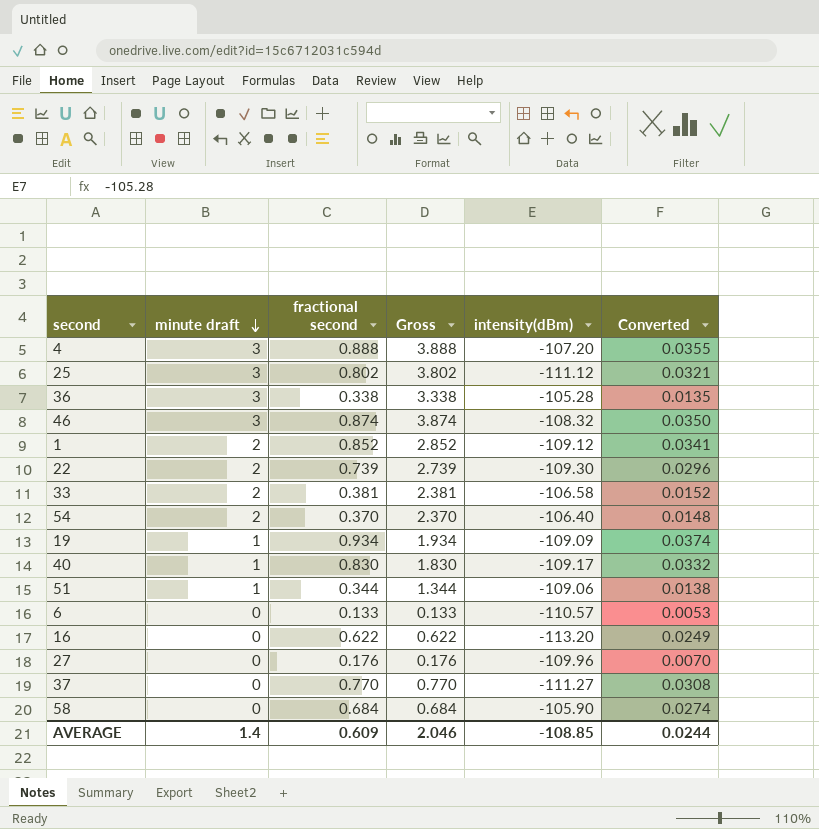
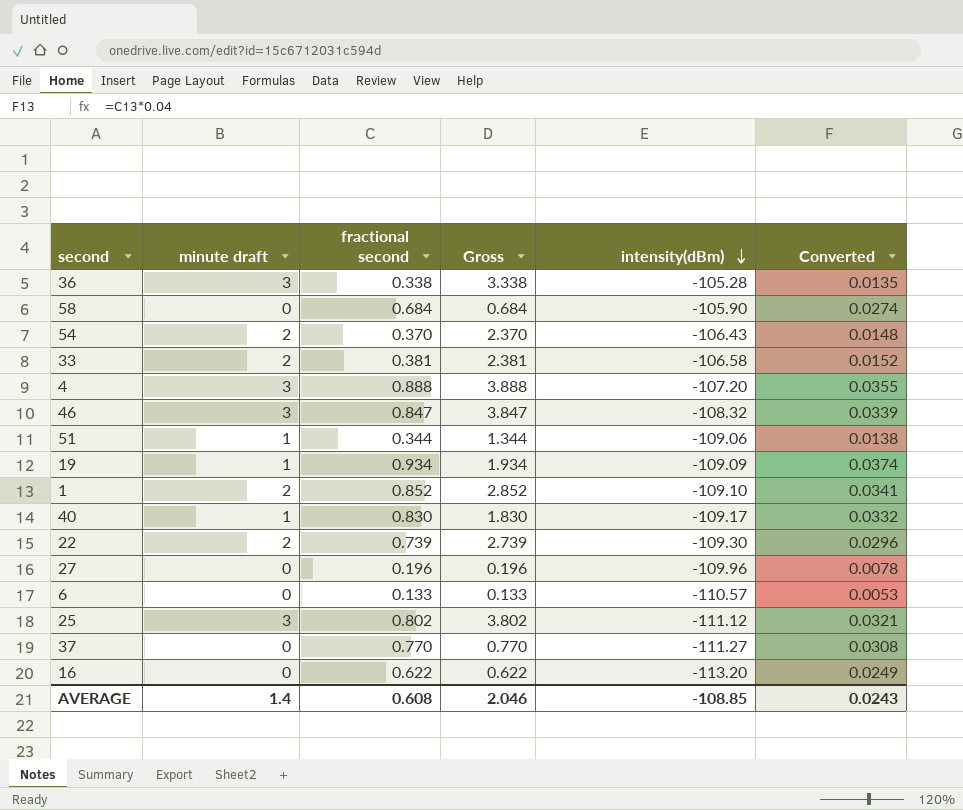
row order: minute draft descending -> intensity(dBm) descending
54 | intensity(dBm): -106.40 -> -106.43
46 | fractional second: 0.874 -> 0.847
46 | Gross: 3.874 -> 3.847
46 | Converted: 0.0350 -> 0.0339
1 | intensity(dBm): -109.12 -> -109.10
27 | fractional second: 0.176 -> 0.196
27 | Gross: 0.176 -> 0.196
27 | Converted: 0.0070 -> 0.0078
AVERAGE | fractional second: 0.609 -> 0.608
AVERAGE | Converted: 0.0244 -> 0.0243

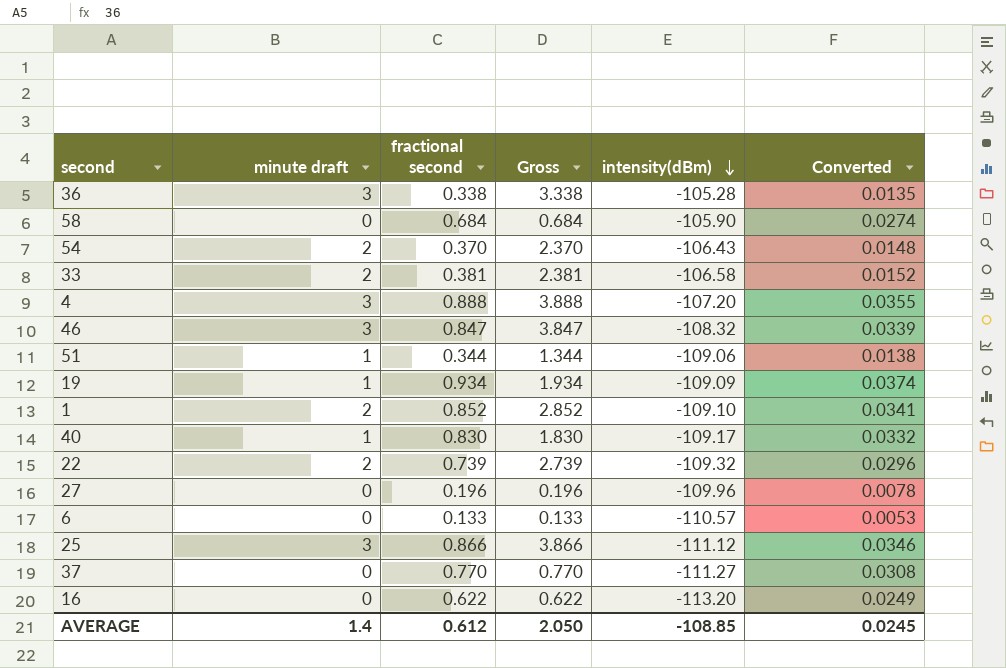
22 | intensity(dBm): -109.30 -> -109.32
25 | fractional second: 0.802 -> 0.866
25 | Gross: 3.802 -> 3.866
25 | Converted: 0.0321 -> 0.0346
AVERAGE | fractional second: 0.608 -> 0.612
AVERAGE | Gross: 2.046 -> 2.050
AVERAGE | Converted: 0.0243 -> 0.0245

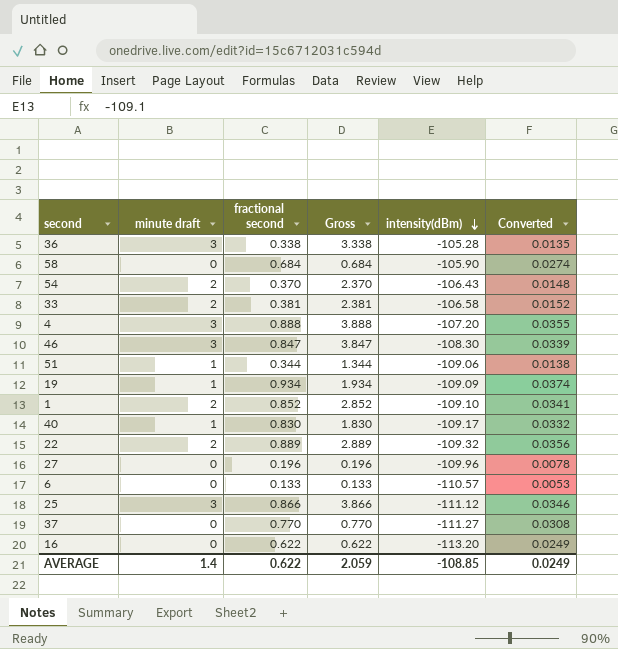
46 | intensity(dBm): -108.32 -> -108.30
22 | fractional second: 0.739 -> 0.889
22 | Gross: 2.739 -> 2.889
22 | Converted: 0.0296 -> 0.0356
AVERAGE | fractional second: 0.612 -> 0.622
AVERAGE | Gross: 2.050 -> 2.059
AVERAGE | Converted: 0.0245 -> 0.0249

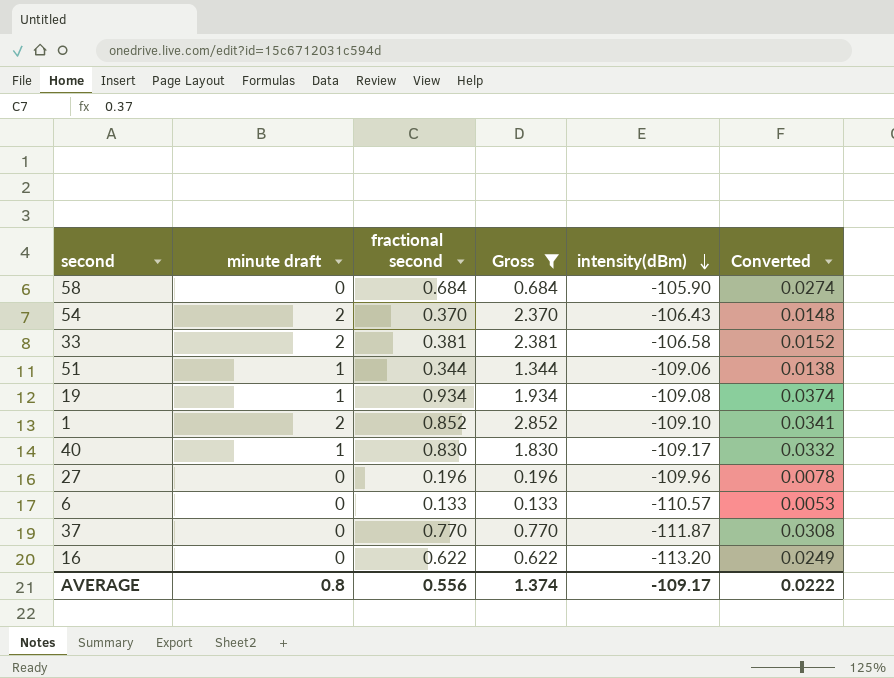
filter: none -> Gross <= 2.852
19 | intensity(dBm): -109.09 -> -109.08
37 | intensity(dBm): -111.27 -> -111.87
AVERAGE | minute draft: 1.4 -> 0.8
AVERAGE | fractional second: 0.622 -> 0.556
AVERAGE | Gross: 2.059 -> 1.374
AVERAGE | intensity(dBm): -108.85 -> -109.17
AVERAGE | Converted: 0.0249 -> 0.0222

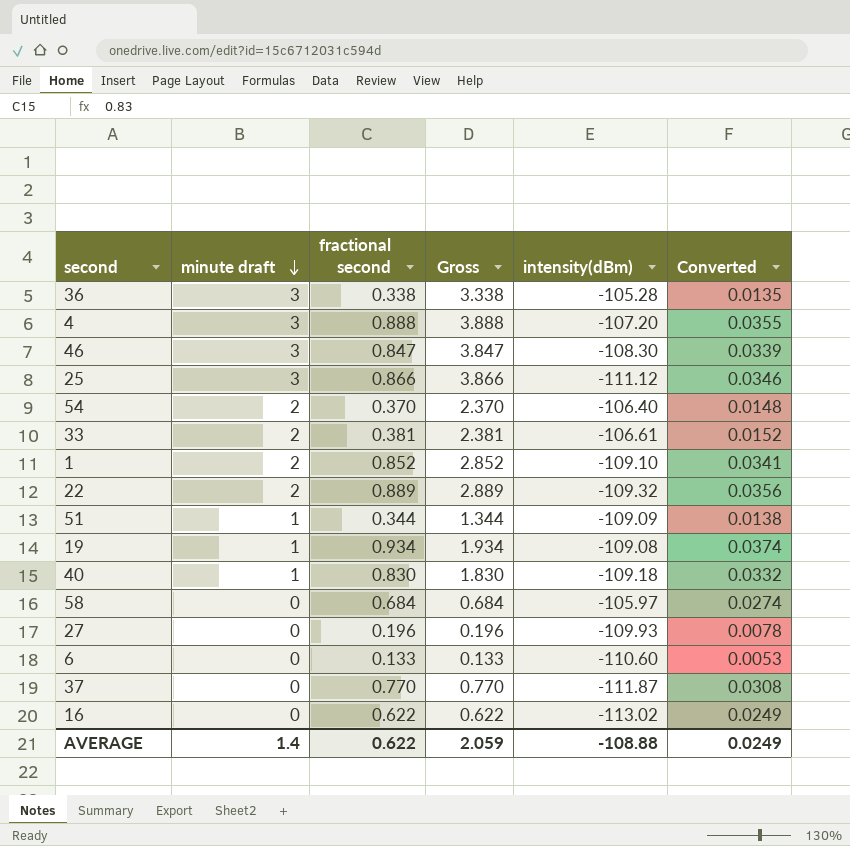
filter: Gross <= 2.852 -> none
row order: intensity(dBm) descending -> minute draft descending
54 | intensity(dBm): -106.43 -> -106.40
33 | intensity(dBm): -106.58 -> -106.61
51 | intensity(dBm): -109.06 -> -109.09
40 | intensity(dBm): -109.17 -> -109.18
58 | intensity(dBm): -105.90 -> -105.97
27 | intensity(dBm): -109.96 -> -109.93
6 | intensity(dBm): -110.57 -> -110.60
16 | intensity(dBm): -113.20 -> -113.02
AVERAGE | minute draft: 0.8 -> 1.4
AVERAGE | fractional second: 0.556 -> 0.622
AVERAGE | Gross: 1.374 -> 2.059
AVERAGE | intensity(dBm): -109.17 -> -108.88
AVERAGE | Converted: 0.0222 -> 0.0249

